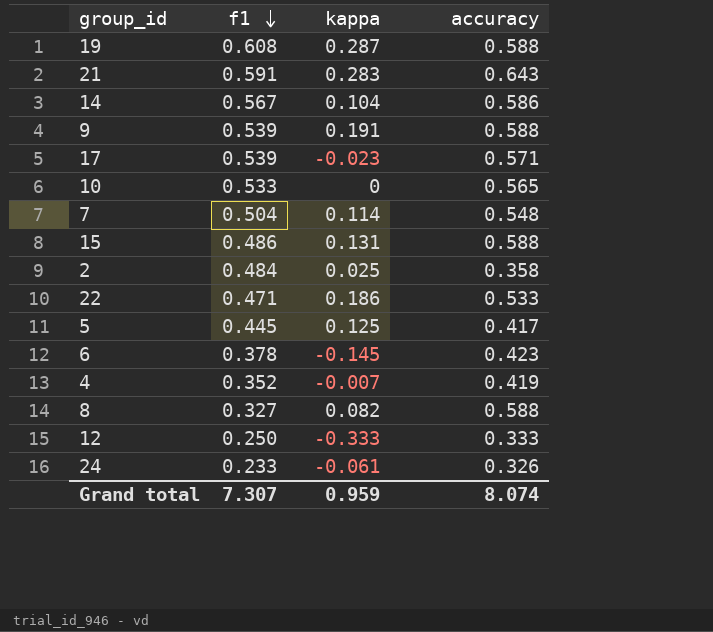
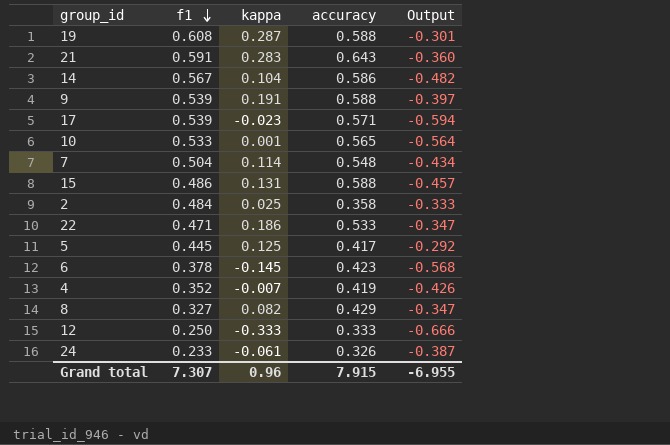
column Output | formula: none -> [kappa] - [accuracy]
10 | kappa: 0 -> 0.001
8 | accuracy: 0.588 -> 0.429
Grand total | kappa: 0.959 -> 0.96
Grand total | accuracy: 8.074 -> 7.915

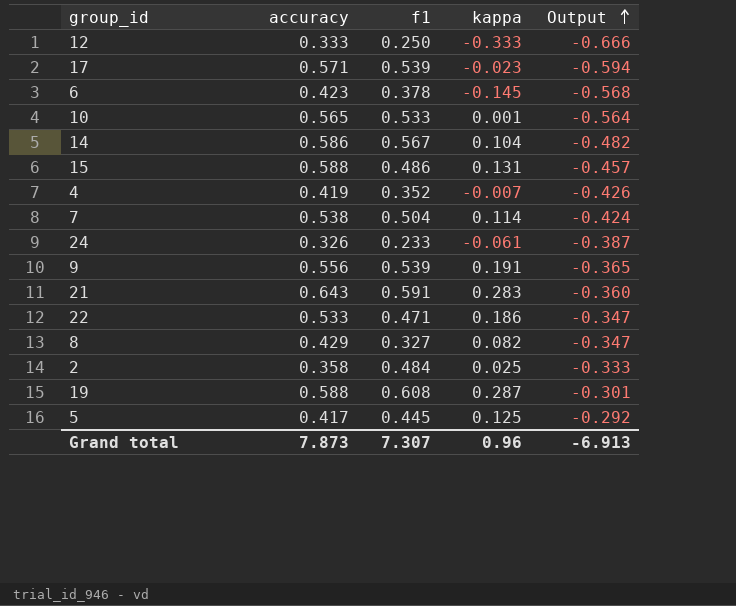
row order: f1 descending -> Output ascending
column accuracy | position: 4 -> 2
7 | accuracy: 0.548 -> 0.538
7 | Output: -0.434 -> -0.424
9 | accuracy: 0.588 -> 0.556
9 | Output: -0.397 -> -0.365
Grand total | accuracy: 7.915 -> 7.873
Grand total | Output: -6.955 -> -6.913

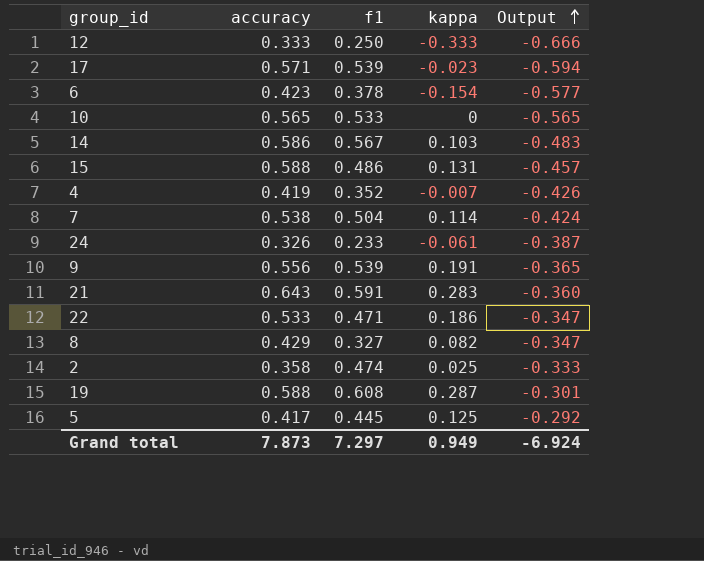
6 | kappa: -0.145 -> -0.154
6 | Output: -0.568 -> -0.577
10 | kappa: 0.001 -> 0
10 | Output: -0.564 -> -0.565
14 | kappa: 0.104 -> 0.103
14 | Output: -0.482 -> -0.483
2 | f1: 0.484 -> 0.474
Grand total | f1: 7.307 -> 7.297
Grand total | kappa: 0.96 -> 0.949
Grand total | Output: -6.913 -> -6.924

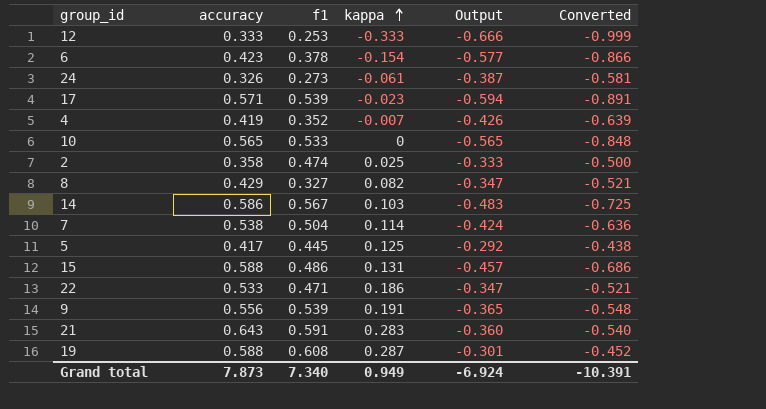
row order: Output ascending -> kappa ascending
column Converted | formula: none -> [Output] * 1.5
12 | f1: 0.250 -> 0.253
24 | f1: 0.233 -> 0.273
Grand total | f1: 7.297 -> 7.340

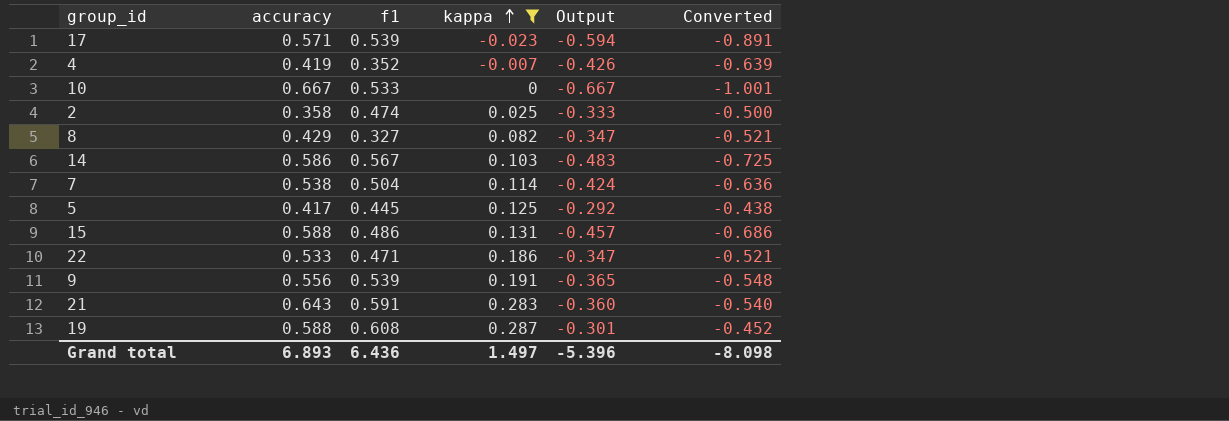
filter: none -> kappa >= -0.023
10 | accuracy: 0.565 -> 0.667
10 | Output: -0.565 -> -0.667
10 | Converted: -0.848 -> -1.001
Grand total | accuracy: 7.873 -> 6.893
Grand total | f1: 7.340 -> 6.436
Grand total | kappa: 0.949 -> 1.497
Grand total | Output: -6.924 -> -5.396
Grand total | Converted: -10.391 -> -8.098

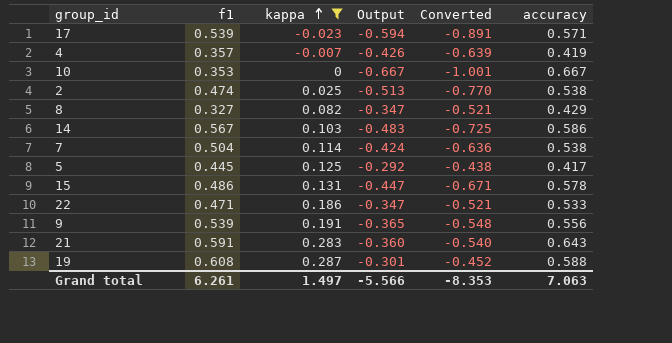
column accuracy | position: 2 -> 6
4 | f1: 0.352 -> 0.357
10 | f1: 0.533 -> 0.353
2 | Output: -0.333 -> -0.513
2 | Converted: -0.500 -> -0.770
2 | accuracy: 0.358 -> 0.538
15 | Output: -0.457 -> -0.447
15 | Converted: -0.686 -> -0.671
15 | accuracy: 0.588 -> 0.578
Grand total | f1: 6.436 -> 6.261
Grand total | Output: -5.396 -> -5.566
Grand total | Converted: -8.098 -> -8.353
Grand total | accuracy: 6.893 -> 7.063

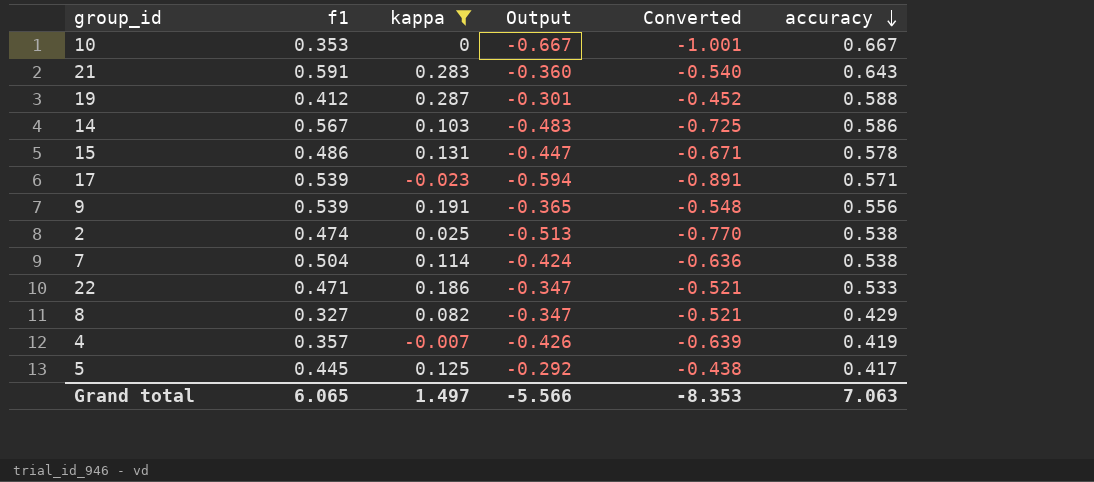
row order: kappa ascending -> accuracy descending
19 | f1: 0.608 -> 0.412
Grand total | f1: 6.261 -> 6.065

